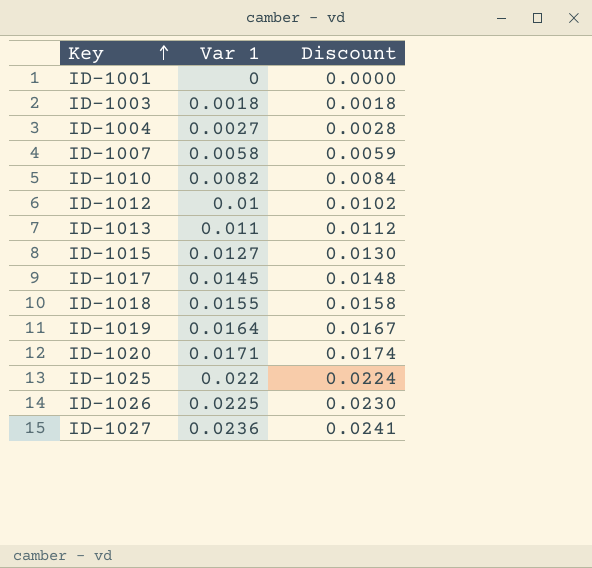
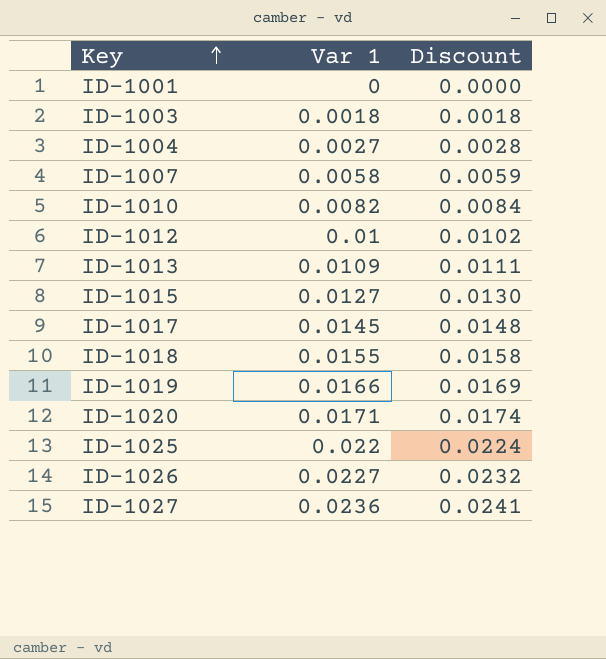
ID-1013 | Var 1: 0.011 -> 0.0109
ID-1013 | Discount: 0.0112 -> 0.0111
ID-1019 | Var 1: 0.0164 -> 0.0166
ID-1019 | Discount: 0.0167 -> 0.0169
ID-1026 | Var 1: 0.0225 -> 0.0227
ID-1026 | Discount: 0.0230 -> 0.0232

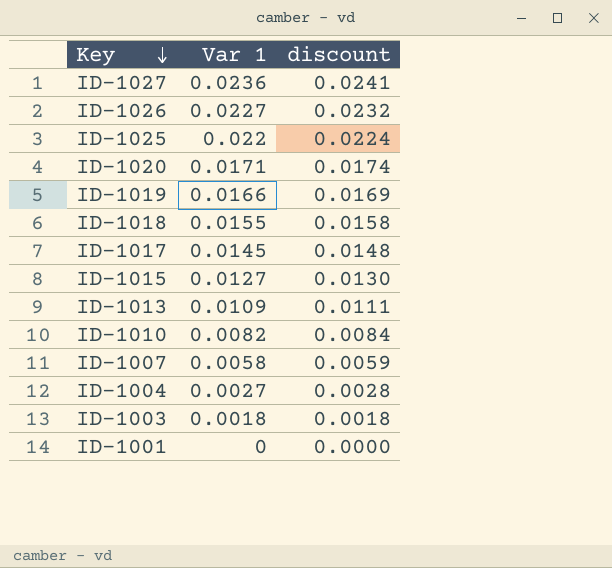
row order: Key ascending -> Key descending
column name: Discount -> discount
row ID-1012: 0.01 | 0.0102 -> none

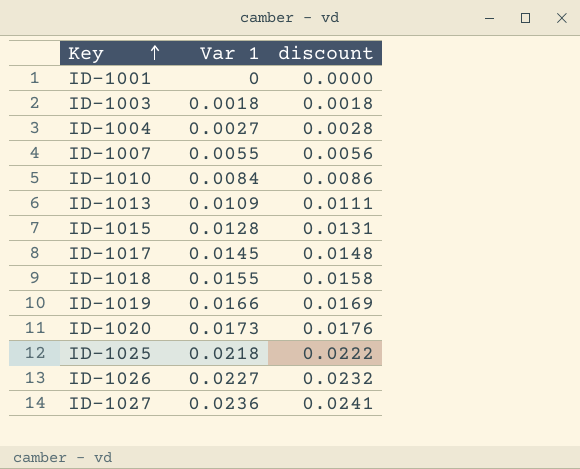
row order: Key descending -> Key ascending
ID-1007 | Var 1: 0.0058 -> 0.0055
ID-1007 | discount: 0.0059 -> 0.0056
ID-1010 | Var 1: 0.0082 -> 0.0084
ID-1010 | discount: 0.0084 -> 0.0086
ID-1015 | Var 1: 0.0127 -> 0.0128
ID-1015 | discount: 0.0130 -> 0.0131
ID-1020 | Var 1: 0.0171 -> 0.0173
ID-1020 | discount: 0.0174 -> 0.0176
ID-1025 | Var 1: 0.022 -> 0.0218
ID-1025 | discount: 0.0224 -> 0.0222

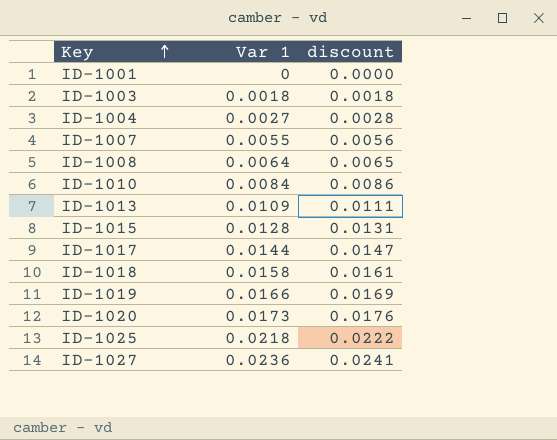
row ID-1026: 0.0227 | 0.0232 -> none
row ID-1008: none -> 0.0064 | 0.0065
ID-1017 | Var 1: 0.0145 -> 0.0144
ID-1017 | discount: 0.0148 -> 0.0147
ID-1018 | Var 1: 0.0155 -> 0.0158
ID-1018 | discount: 0.0158 -> 0.0161

